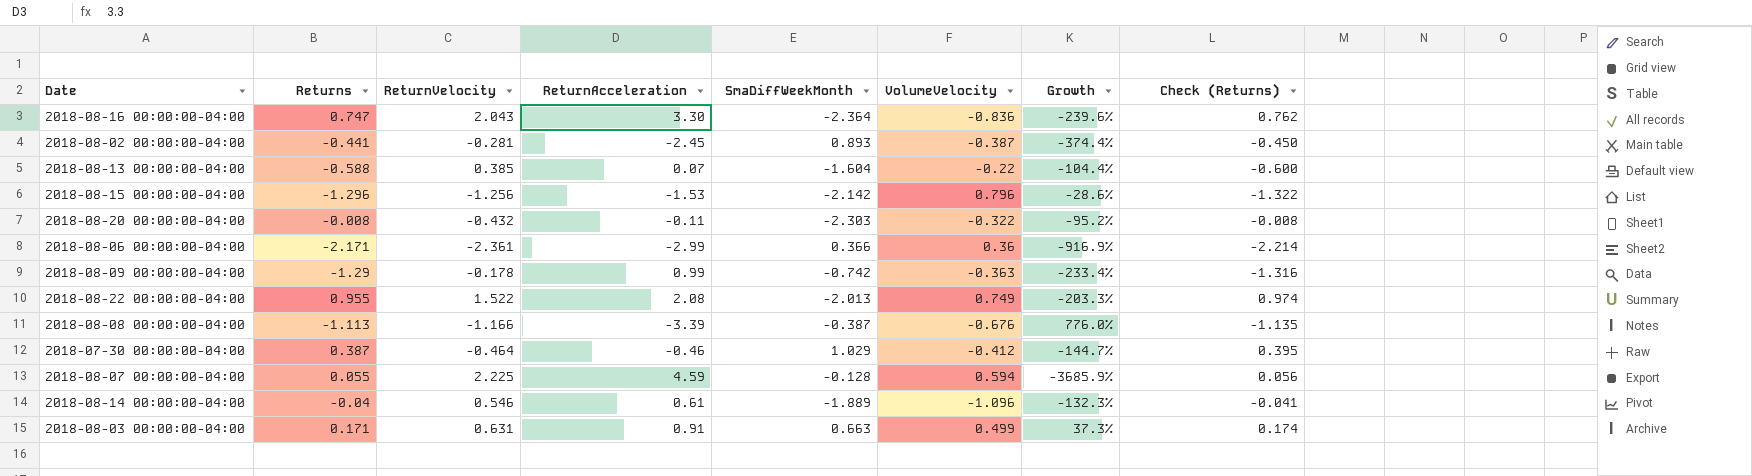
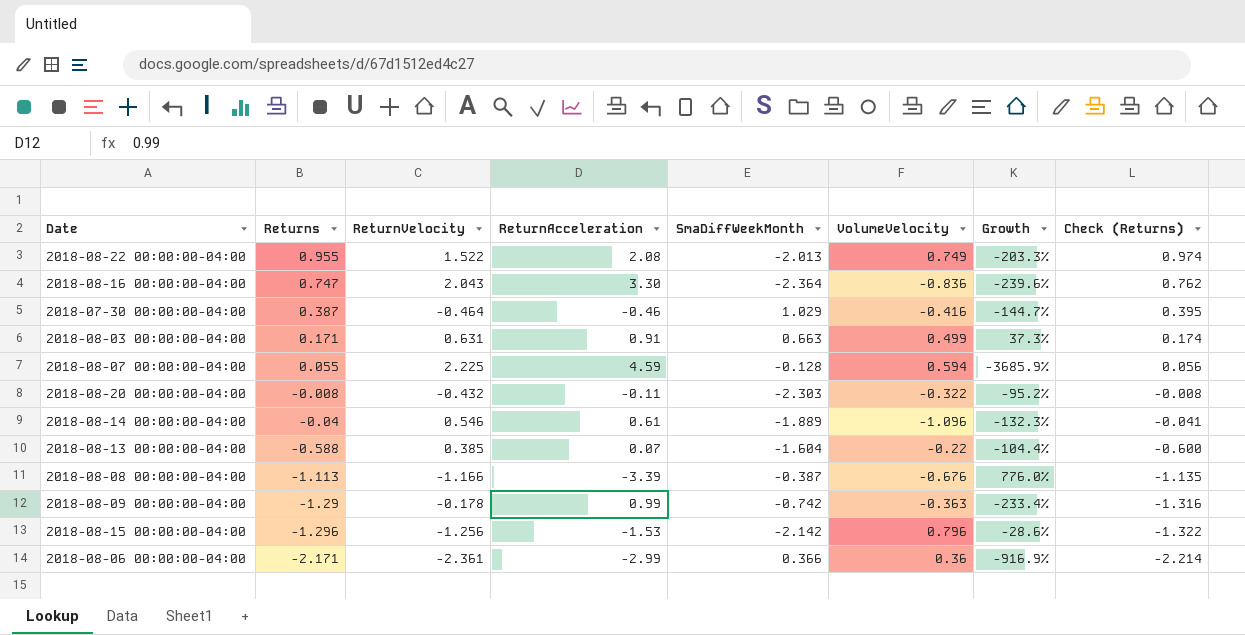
row order: none -> Returns descending
row 2018-08-02 00:00:00-04:00: -0.441 | -0.281 | -2.45 | 0.893 | -0.387 | -374.4% | -0.450 -> none
2018-07-30 00:00:00-04:00 | VolumeVelocity: -0.412 -> -0.416

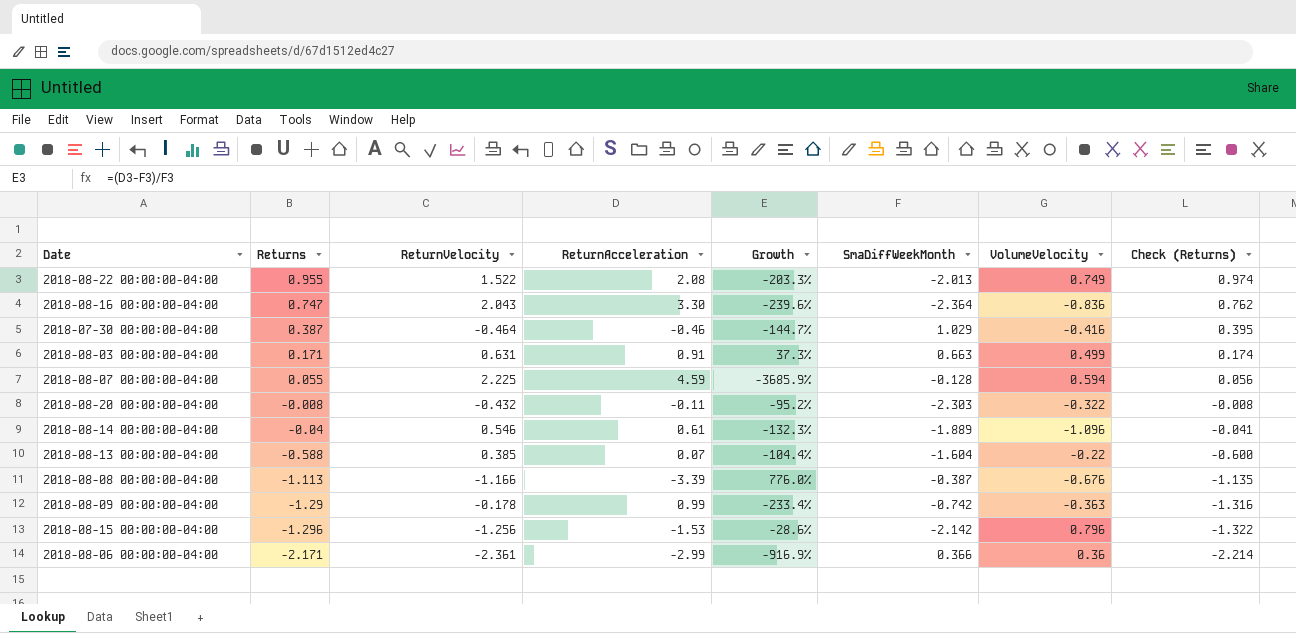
column Growth | position: 7 -> 5

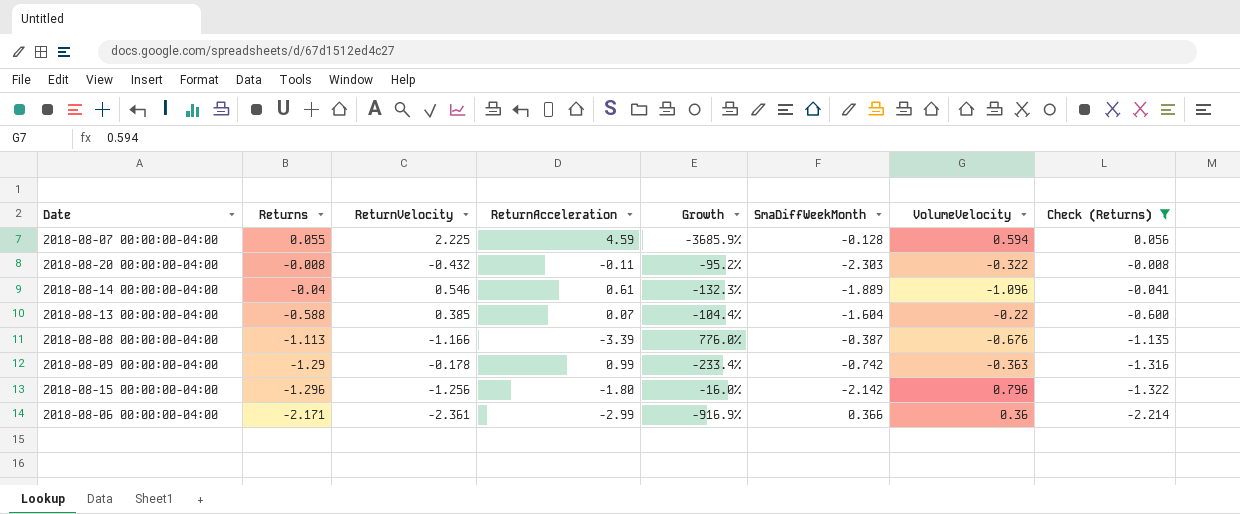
filter: none -> Check (Returns) <= 0.056
2018-08-15 00:00:00-04:00 | ReturnAcceleration: -1.53 -> -1.80
2018-08-15 00:00:00-04:00 | Growth: -28.6% -> -16.0%

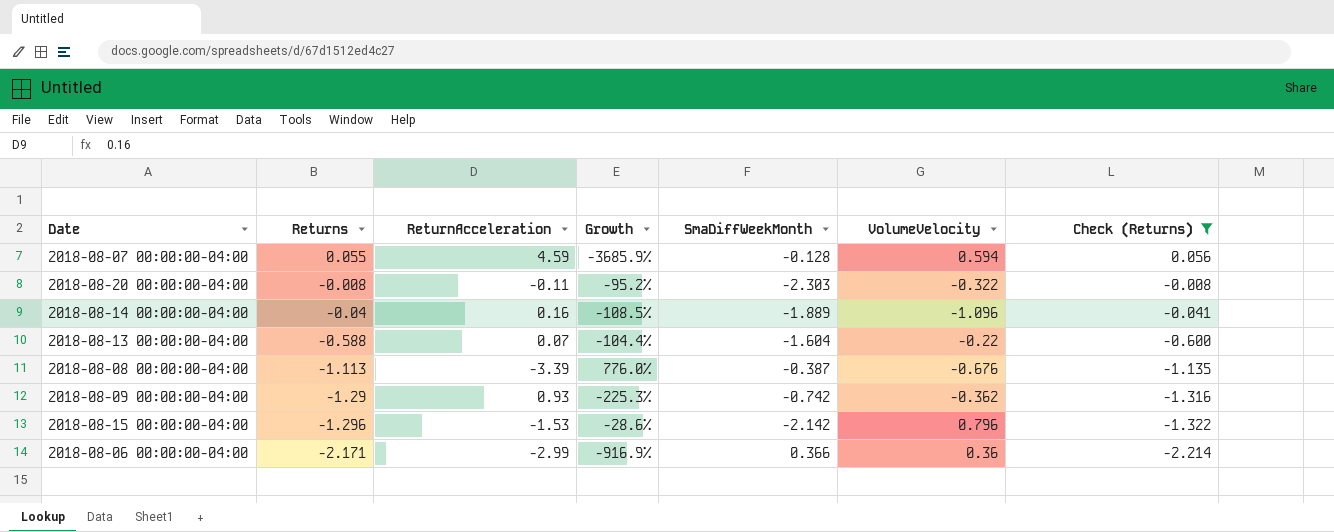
column ReturnVelocity | position: 3 -> none
2018-08-14 00:00:00-04:00 | ReturnAcceleration: 0.61 -> 0.16
2018-08-14 00:00:00-04:00 | Growth: -132.3% -> -108.5%
2018-08-09 00:00:00-04:00 | ReturnAcceleration: 0.99 -> 0.93
2018-08-09 00:00:00-04:00 | Growth: -233.4% -> -225.3%
2018-08-09 00:00:00-04:00 | VolumeVelocity: -0.363 -> -0.362
2018-08-15 00:00:00-04:00 | ReturnAcceleration: -1.80 -> -1.53
2018-08-15 00:00:00-04:00 | Growth: -16.0% -> -28.6%

